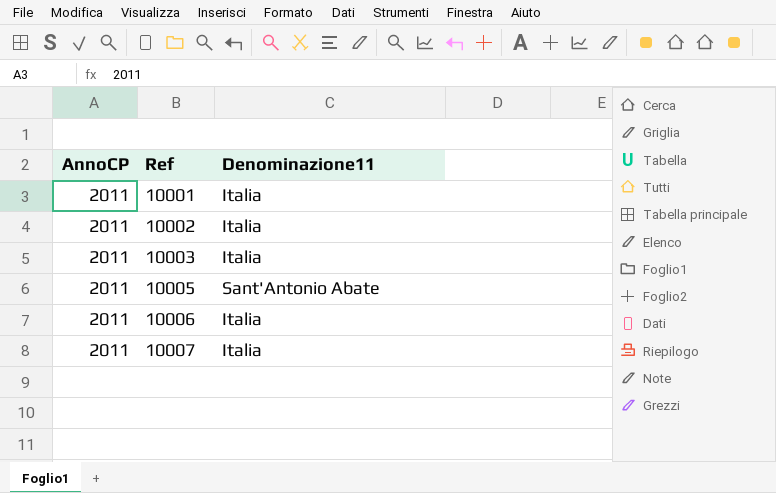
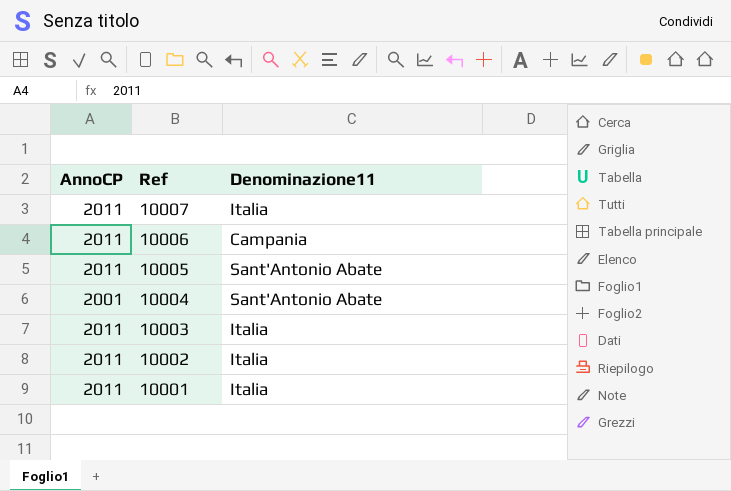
row order: Ref ascending -> Ref descending
10006 | Denominazione11: Italia -> Campania
row 10004: none -> 2001 | Sant'Antonio Abate

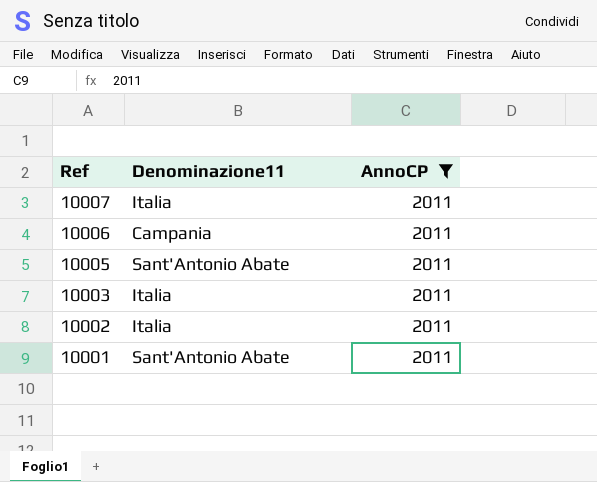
filter: none -> AnnoCP = 2011
column AnnoCP | position: 1 -> 3
10001 | Denominazione11: Italia -> Sant'Antonio Abate

